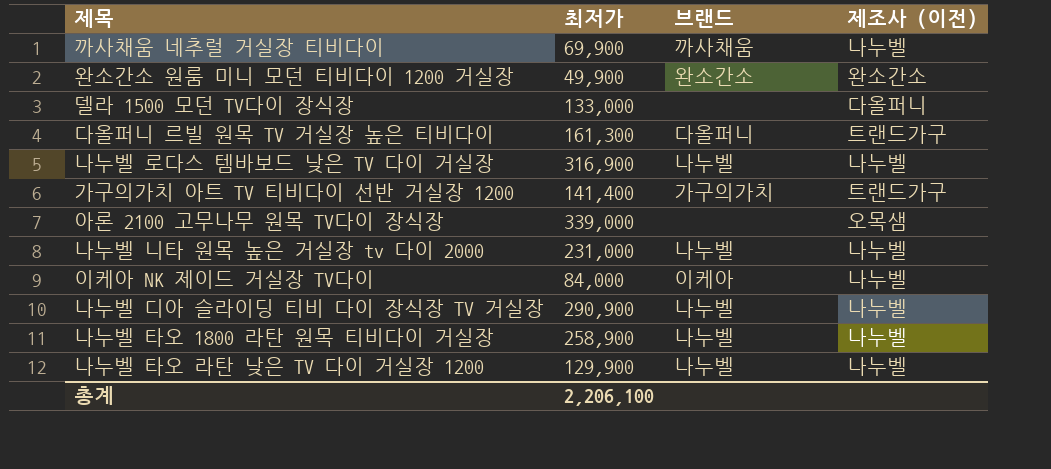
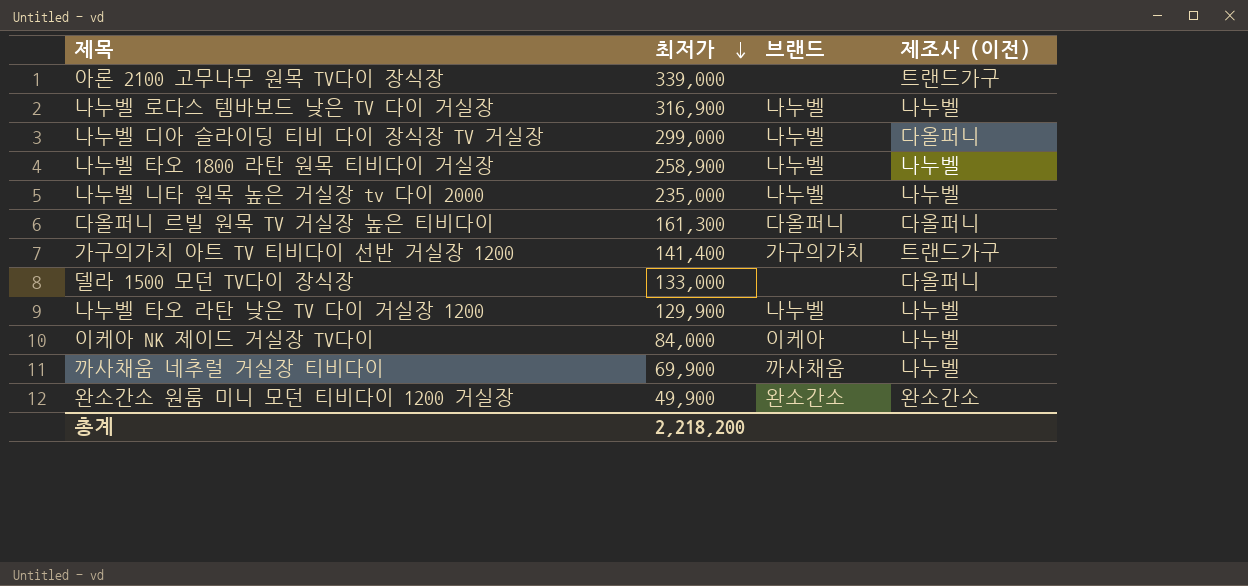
row order: none -> 최저가 descending
아론 2100 고무나무 원목 TV다이 장식장 | 제조사 (이전): 오목샘 -> 트랜드가구
나누벨 디아 슬라이딩 티비 다이 장식장 TV 거실장 | 최저가: 290,900 -> 299,000
나누벨 디아 슬라이딩 티비 다이 장식장 TV 거실장 | 제조사 (이전): 나누벨 -> 다올퍼니
나누벨 니타 원목 높은 거실장 tv 다이 2000 | 최저가: 231,000 -> 235,000
다올퍼니 르빌 원목 TV 거실장 높은 티비다이 | 제조사 (이전): 트랜드가구 -> 다올퍼니
총계 | 최저가: 2,206,100 -> 2,218,200

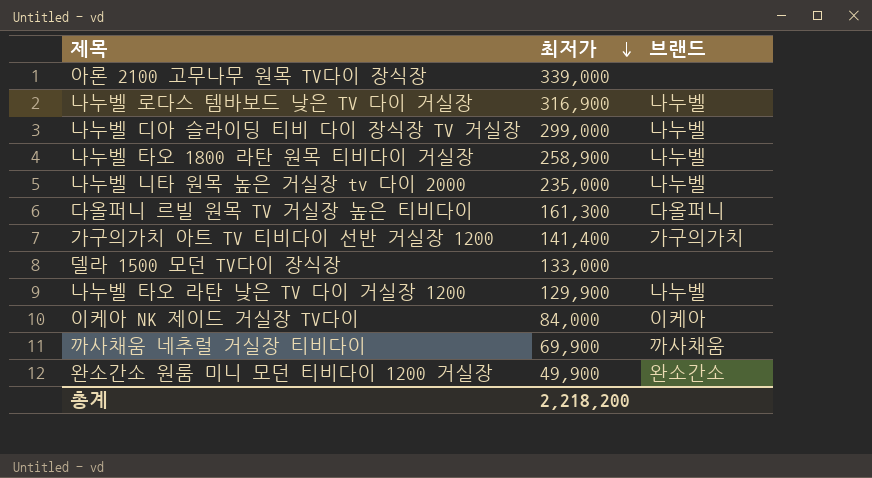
column 제조사 (이전) | position: 4 -> none

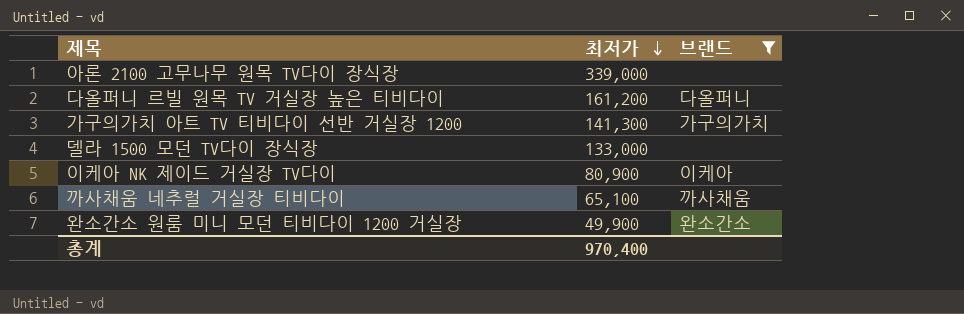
filter: none -> 브랜드 != 나누벨
다올퍼니 르빌 원목 TV 거실장 높은 티비다이 | 최저가: 161,300 -> 161,200
가구의가치 아트 TV 티비다이 선반 거실장 1200 | 최저가: 141,400 -> 141,300
이케아 NK 제이드 거실장 TV다이 | 최저가: 84,000 -> 80,900
까사채움 네추럴 거실장 티비다이 | 최저가: 69,900 -> 65,100
총계 | 최저가: 2,218,200 -> 970,400

